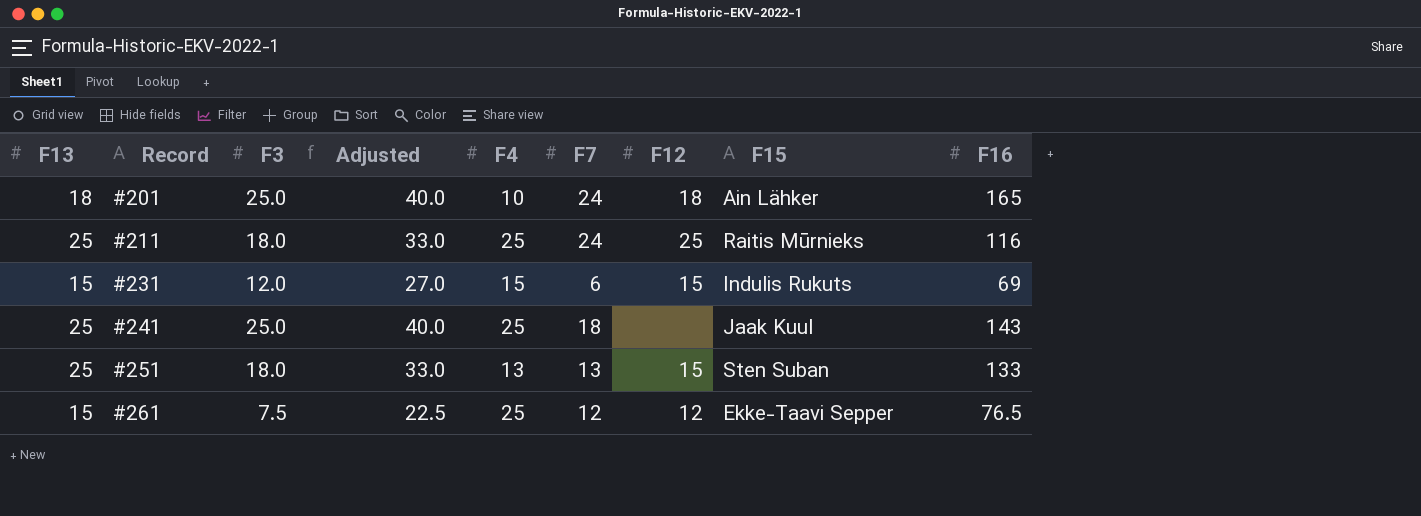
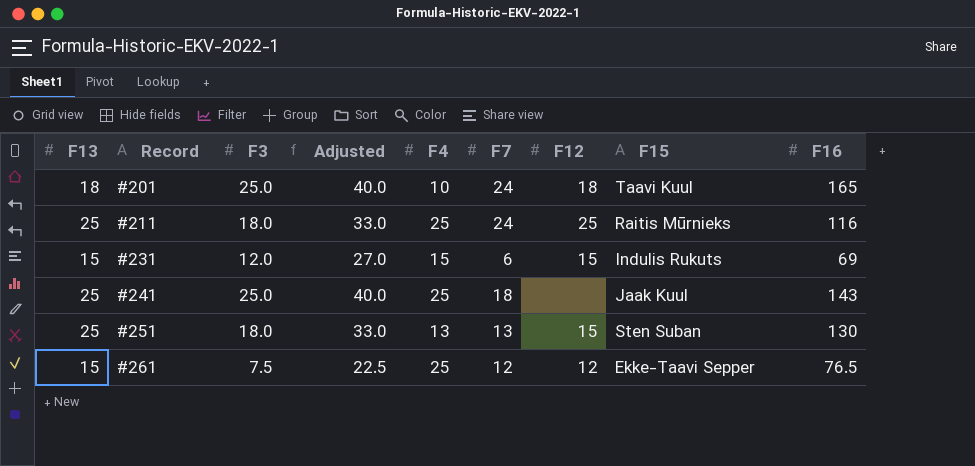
#201 | F15: Ain Lähker -> Taavi Kuul
#251 | F16: 133 -> 130

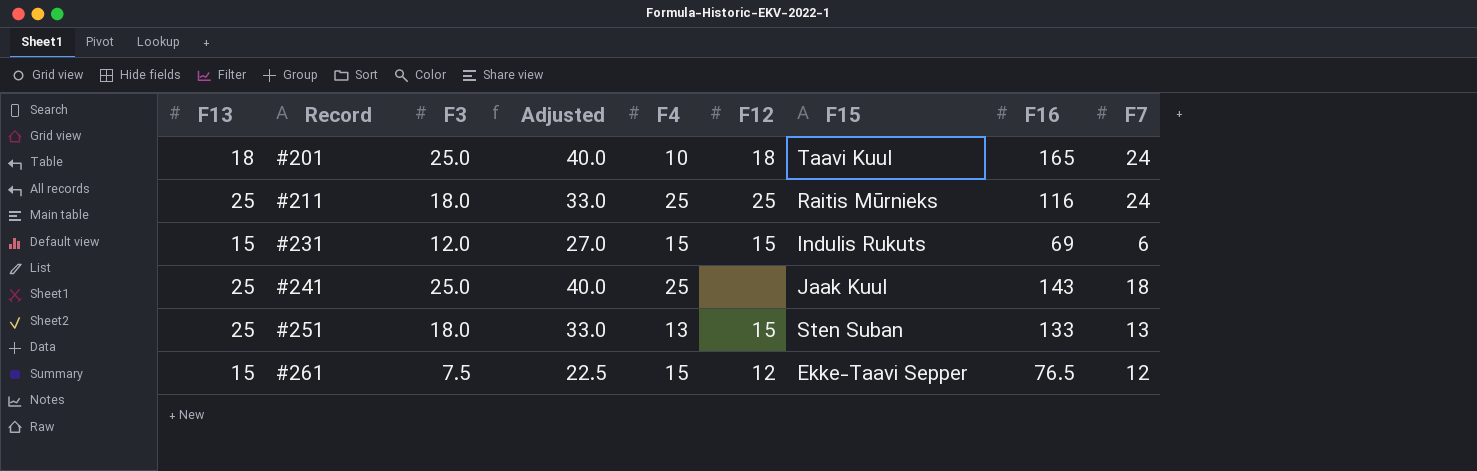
column F7 | position: 6 -> 9
#251 | F16: 130 -> 133
#261 | F4: 25 -> 15

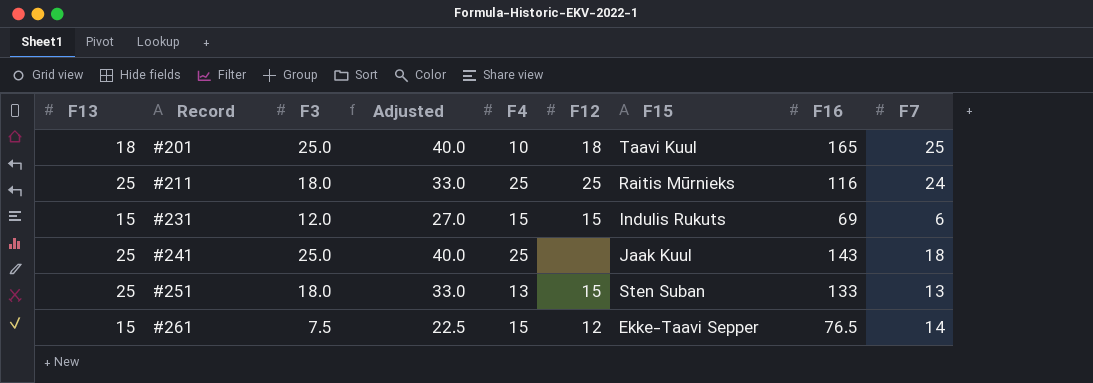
#201 | F7: 24 -> 25
#261 | F7: 12 -> 14

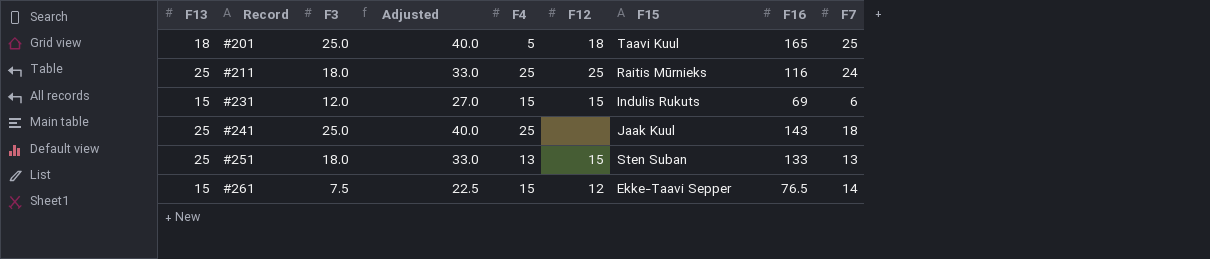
#201 | F4: 10 -> 5

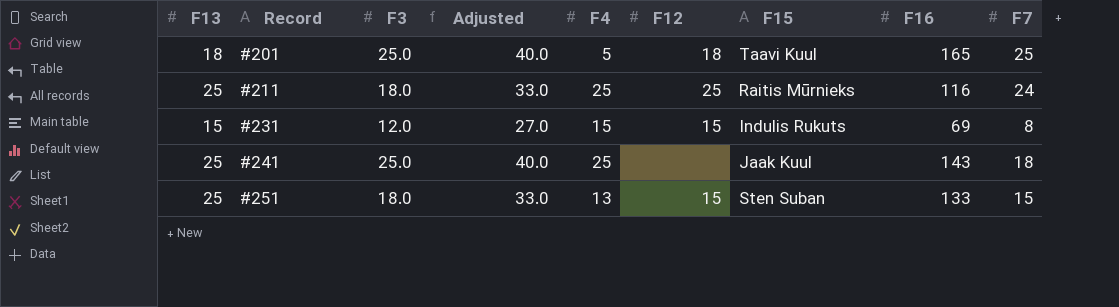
row #261: 15 | 7.5 | 22.5 | 15 | 12 | Ekke-Taavi Sepper | 76.5 | 14 -> none
#231 | F7: 6 -> 8
#251 | F7: 13 -> 15

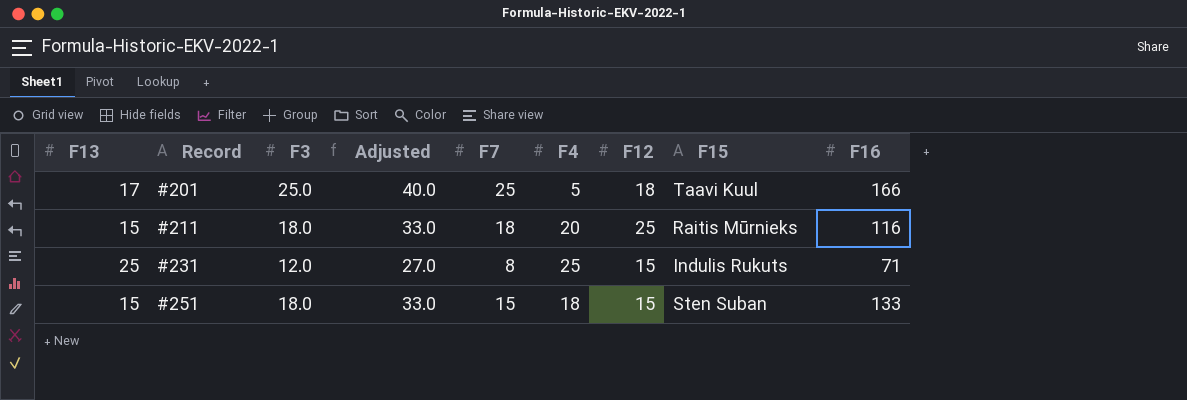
column F7 | position: 9 -> 5
row #241: 25 | 25.0 | 40.0 | 25 | none | Jaak Kuul | 143 | 18 -> none
#201 | F13: 18 -> 17
#201 | F16: 165 -> 166
#211 | F13: 25 -> 15
#211 | F7: 24 -> 18
#211 | F4: 25 -> 20
#231 | F13: 15 -> 25
#231 | F4: 15 -> 25
#231 | F16: 69 -> 71
#251 | F13: 25 -> 15
#251 | F4: 13 -> 18

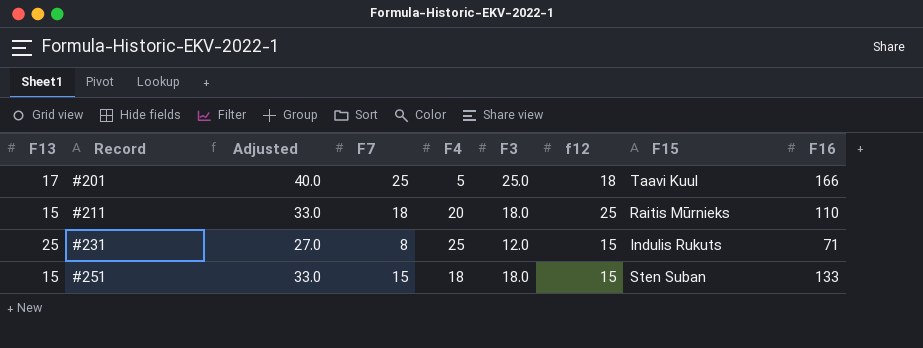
column F3 | position: 3 -> 6
column name: F12 -> f12
#211 | F16: 116 -> 110

